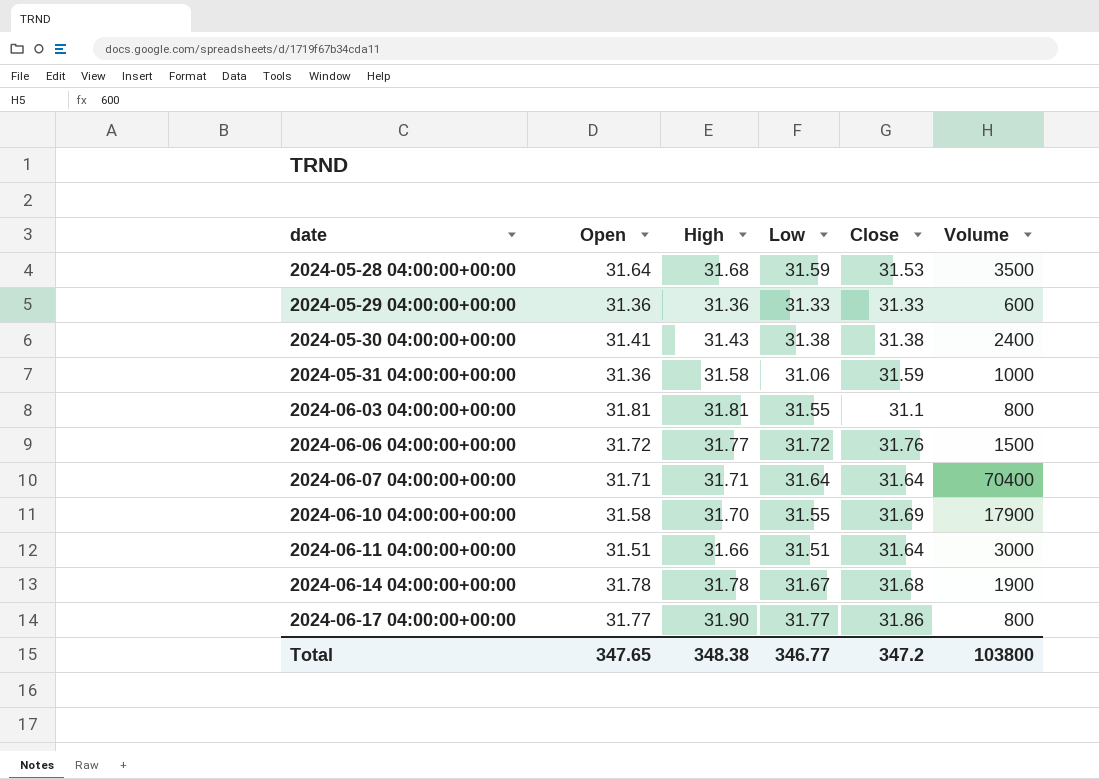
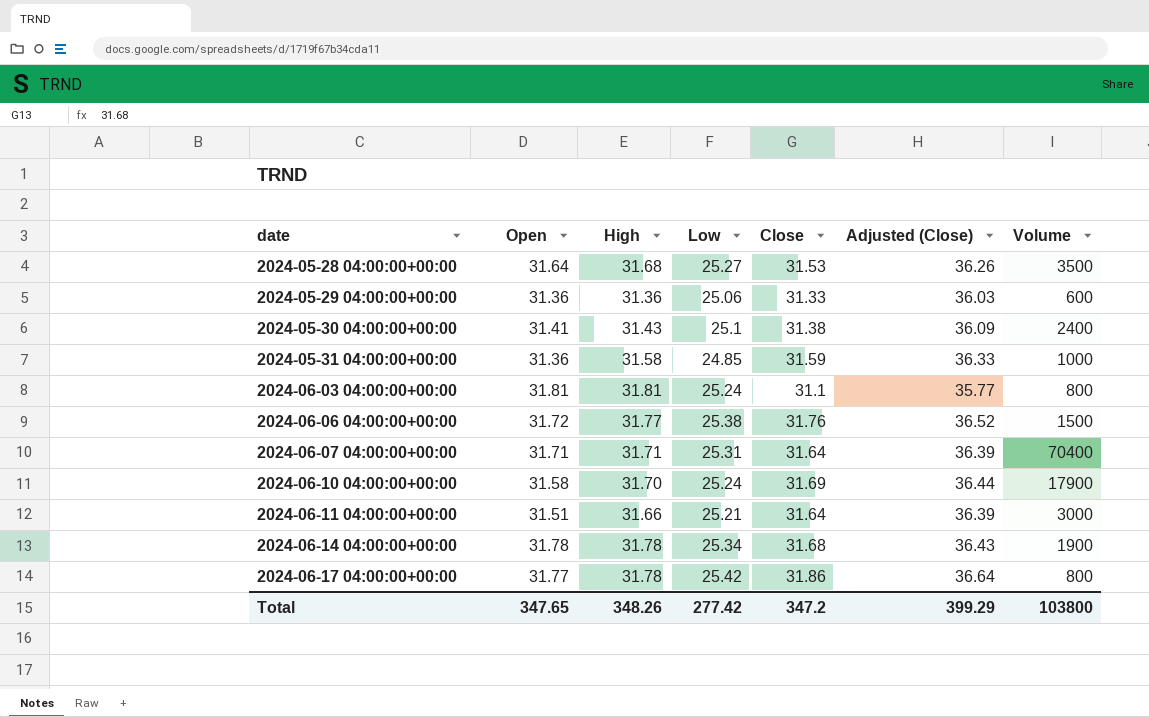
column Adjusted (Close) | formula: none -> [Close] * 1.15
2024-05-28 04:00:00+00:00 | Low: 31.59 -> 25.27
2024-05-29 04:00:00+00:00 | Low: 31.33 -> 25.06
2024-05-30 04:00:00+00:00 | Low: 31.38 -> 25.1
2024-05-31 04:00:00+00:00 | Low: 31.06 -> 24.85
2024-06-03 04:00:00+00:00 | Low: 31.55 -> 25.24
2024-06-06 04:00:00+00:00 | Low: 31.72 -> 25.38
2024-06-07 04:00:00+00:00 | Low: 31.64 -> 25.31
2024-06-10 04:00:00+00:00 | Low: 31.55 -> 25.24
2024-06-11 04:00:00+00:00 | Low: 31.51 -> 25.21
2024-06-14 04:00:00+00:00 | Low: 31.67 -> 25.34
2024-06-17 04:00:00+00:00 | High: 31.90 -> 31.78
2024-06-17 04:00:00+00:00 | Low: 31.77 -> 25.42
Total | High: 348.38 -> 348.26
Total | Low: 346.77 -> 277.42

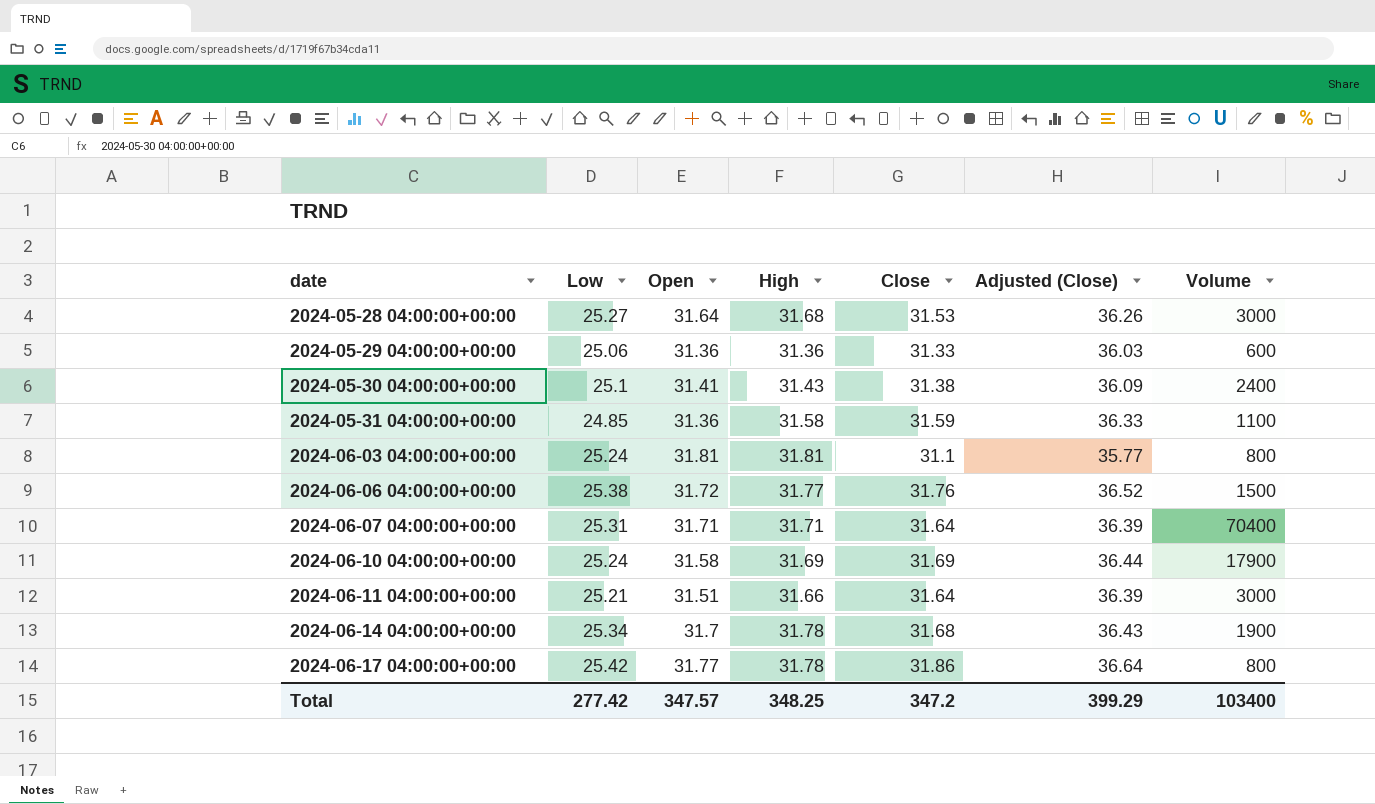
column Low | position: 4 -> 2
2024-05-28 04:00:00+00:00 | Volume: 3500 -> 3000
2024-05-31 04:00:00+00:00 | Volume: 1000 -> 1100
2024-06-10 04:00:00+00:00 | High: 31.70 -> 31.69
2024-06-14 04:00:00+00:00 | Open: 31.78 -> 31.7
Total | Open: 347.65 -> 347.57
Total | High: 348.26 -> 348.25
Total | Volume: 103800 -> 103400

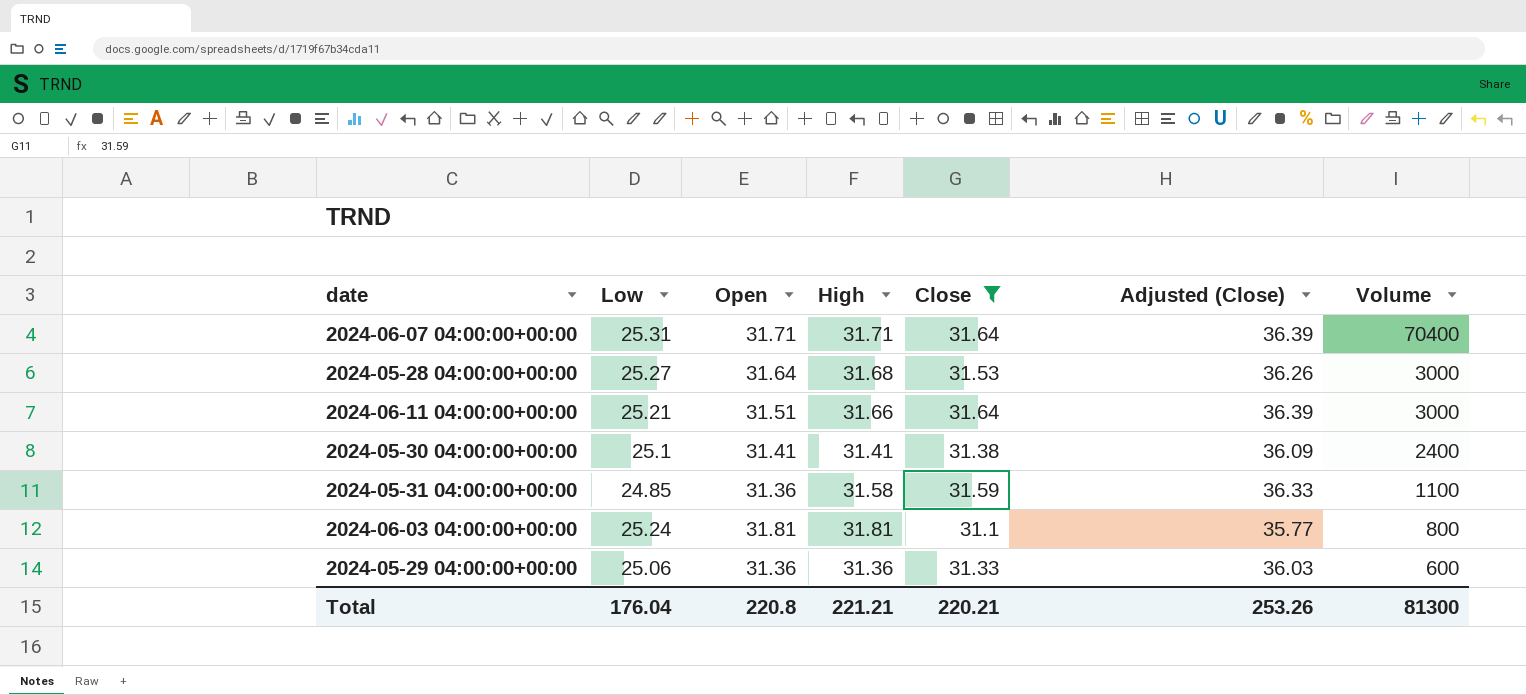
filter: none -> Close <= 31.64
row order: date ascending -> Volume descending
2024-05-30 04:00:00+00:00 | High: 31.43 -> 31.41
Total | Low: 277.42 -> 176.04
Total | Open: 347.57 -> 220.8
Total | High: 348.25 -> 221.21
Total | Close: 347.2 -> 220.21
Total | Adjusted (Close): 399.29 -> 253.26
Total | Volume: 103400 -> 81300

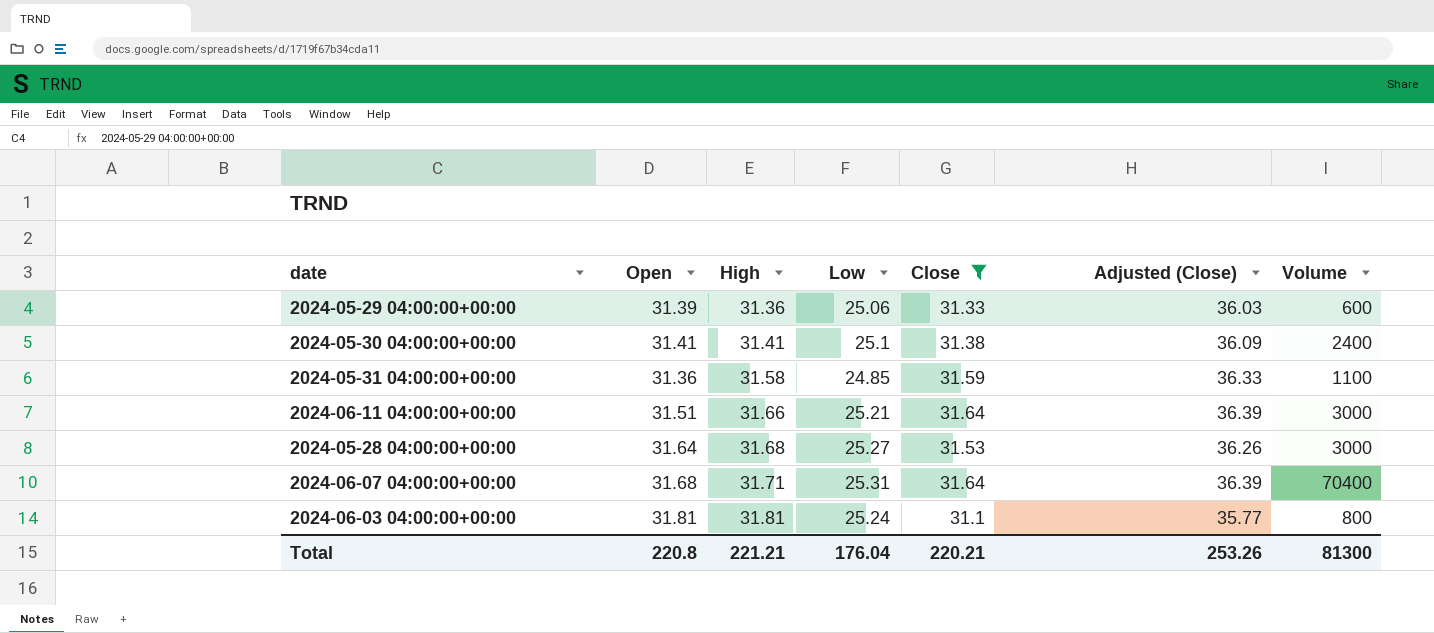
row order: Volume descending -> High ascending
column Low | position: 2 -> 4
2024-05-29 04:00:00+00:00 | Open: 31.36 -> 31.39
2024-06-07 04:00:00+00:00 | Open: 31.71 -> 31.68

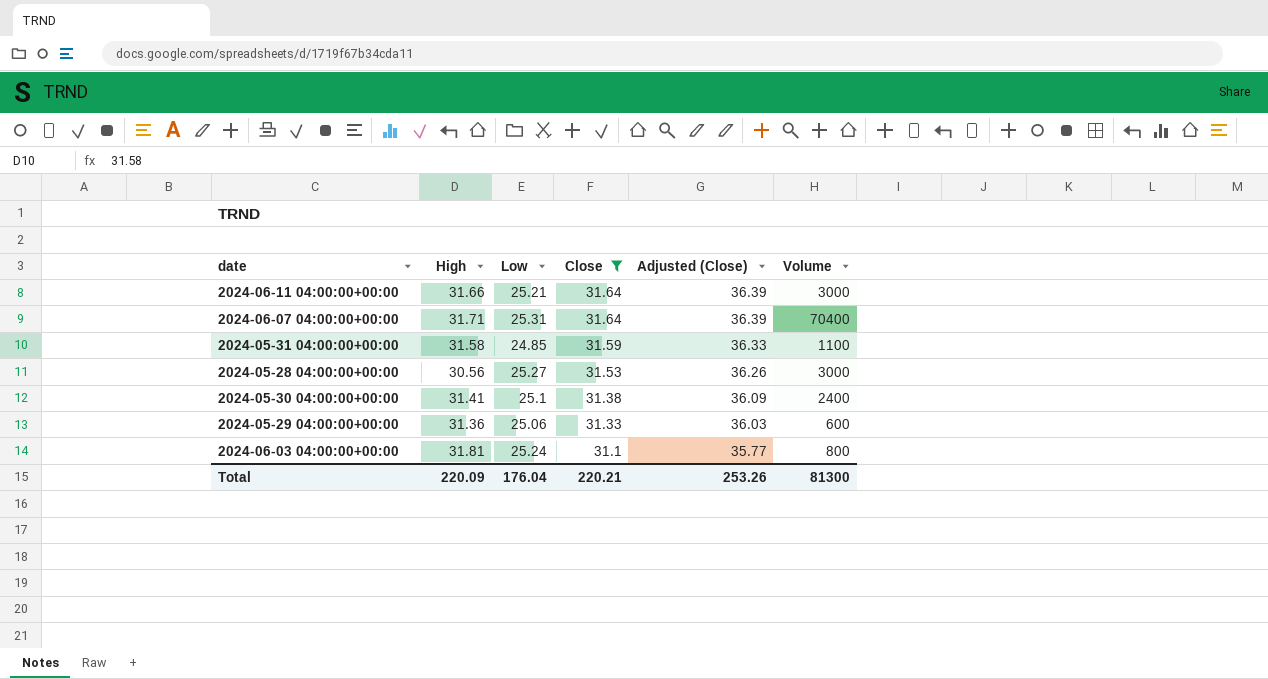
row order: High ascending -> Close descending
column Open | position: 2 -> none
2024-05-28 04:00:00+00:00 | High: 31.68 -> 30.56
Total | High: 221.21 -> 220.09

